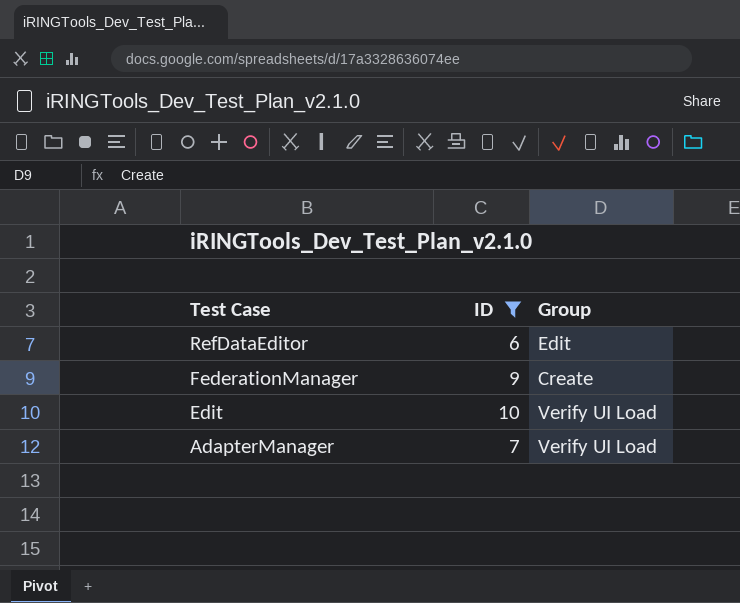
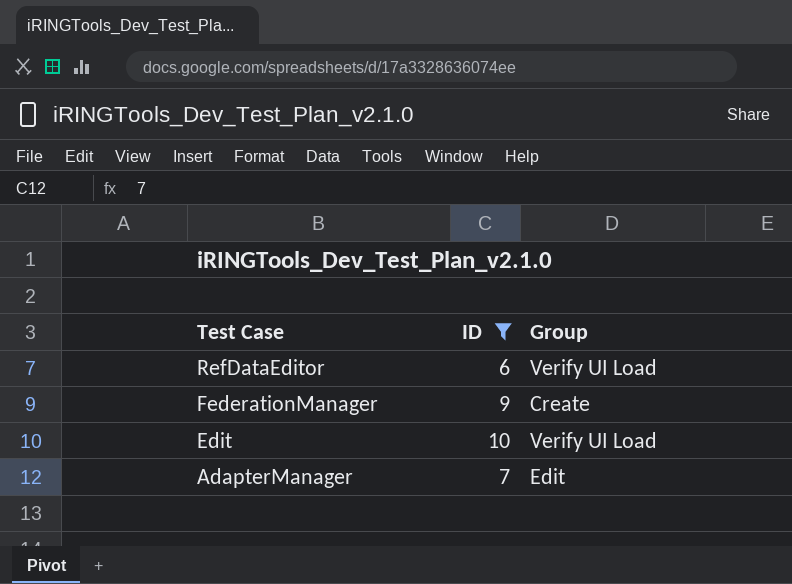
RefDataEditor | Group: Edit -> Verify UI Load
AdapterManager | Group: Verify UI Load -> Edit

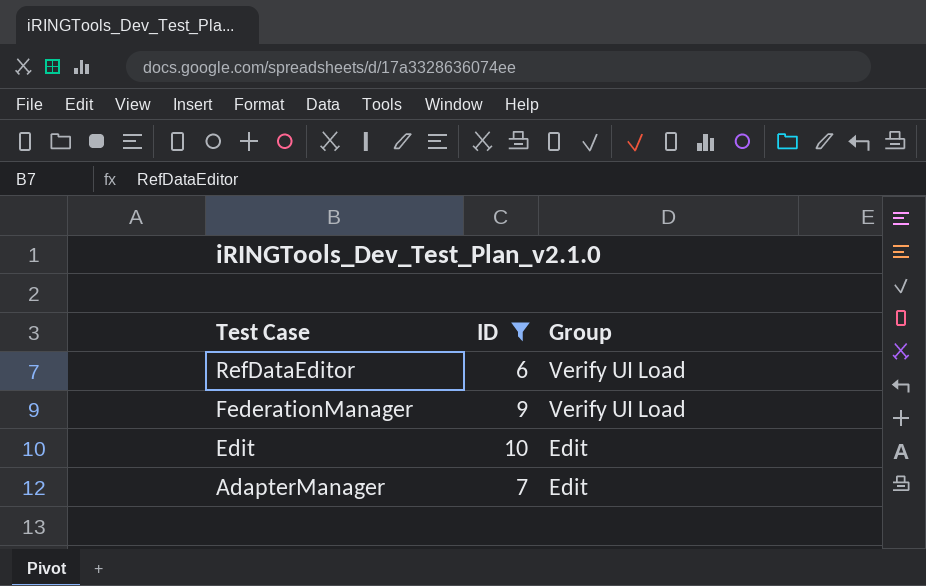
FederationManager | Group: Create -> Verify UI Load
Edit | Group: Verify UI Load -> Edit

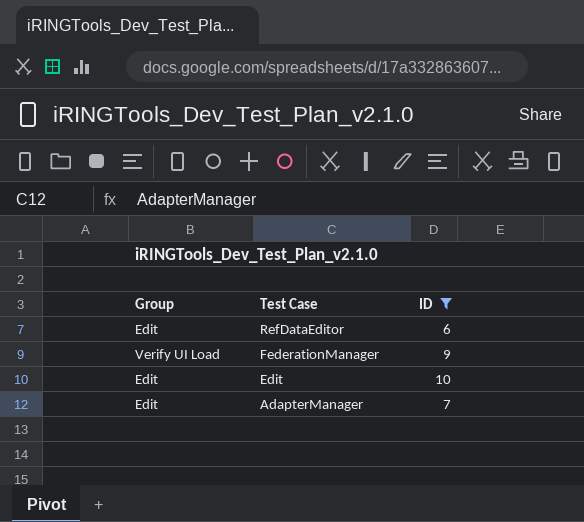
column Group | position: 3 -> 1
RefDataEditor | Group: Verify UI Load -> Edit

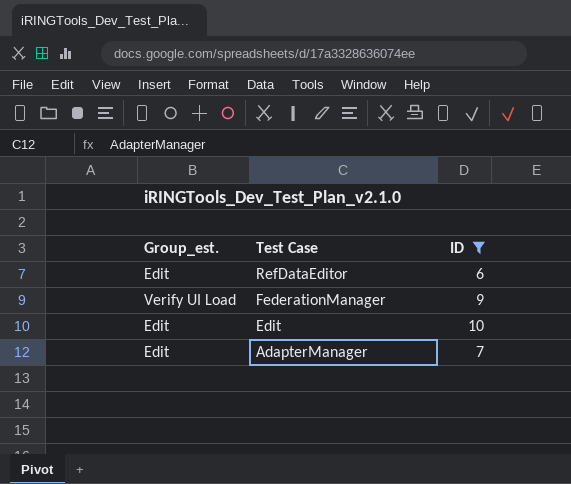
column name: Group -> Group_est.

